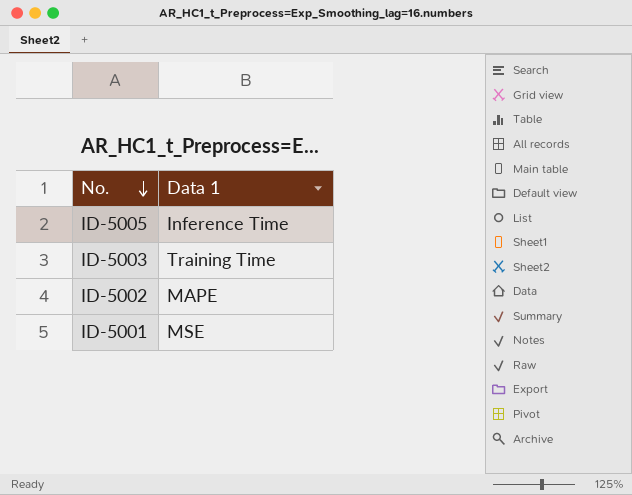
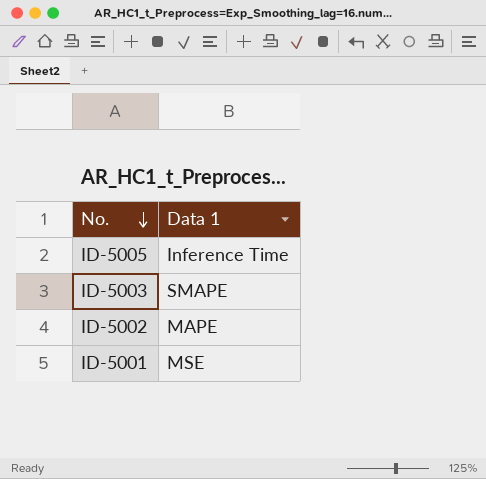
ID-5003 | Data 1: Training Time -> SMAPE

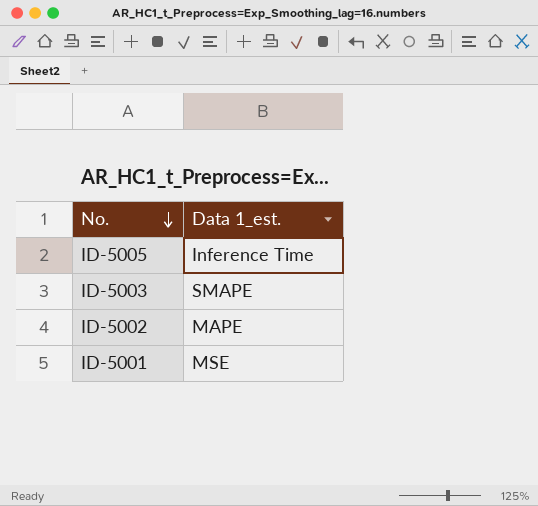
column name: Data 1 -> Data 1_est.

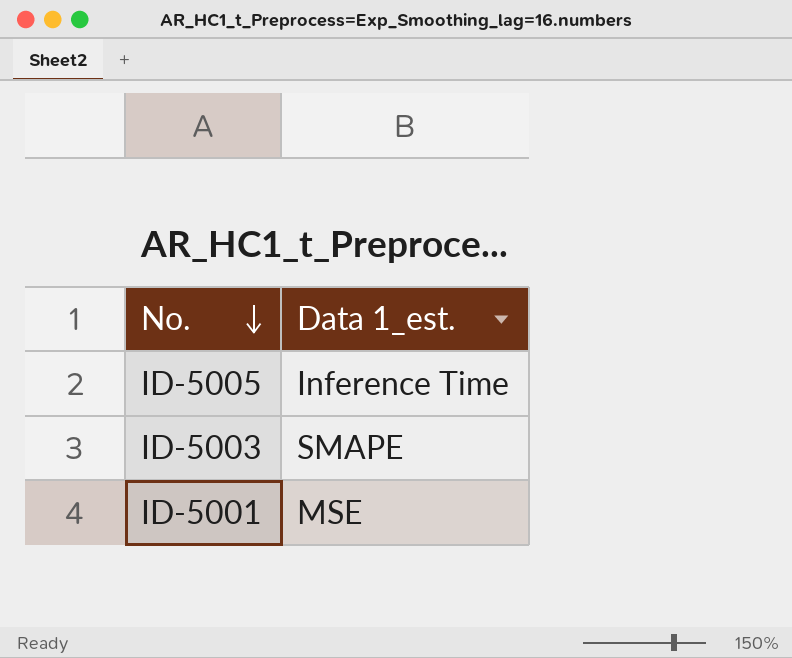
row ID-5002: MAPE -> none

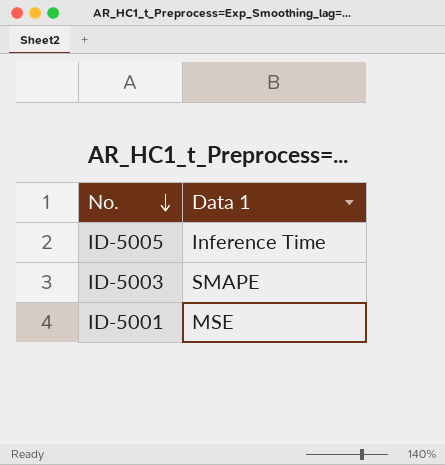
column name: Data 1_est. -> Data 1

